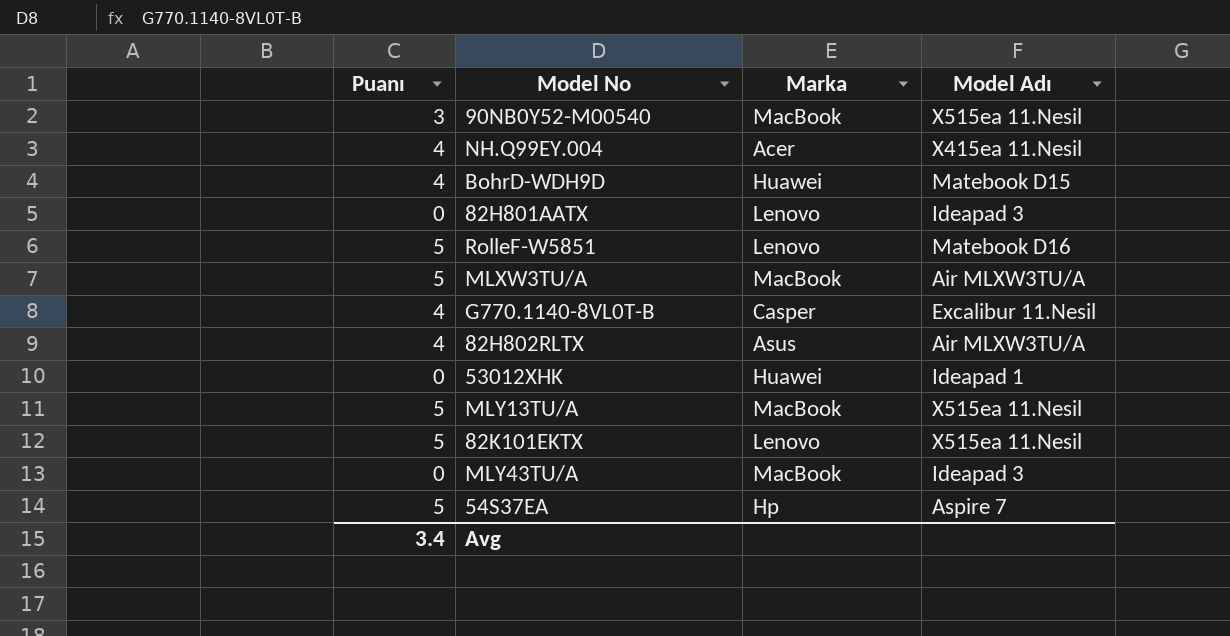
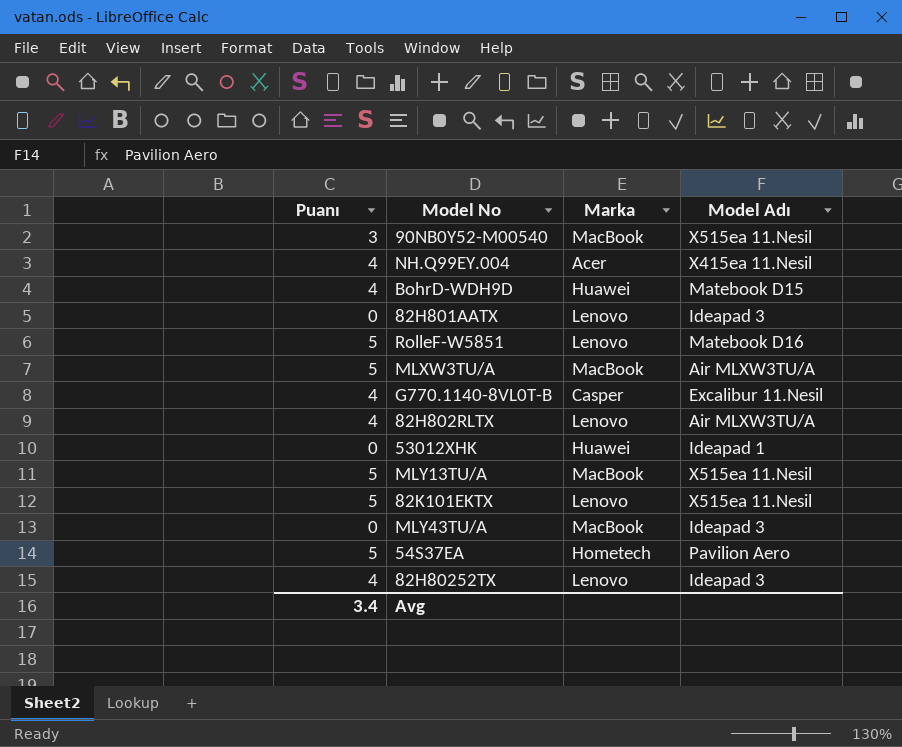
82H802RLTX | Marka: Asus -> Lenovo
54S37EA | Marka: Hp -> Hometech
54S37EA | Model Adı: Aspire 7 -> Pavilion Aero
row 82H80252TX: none -> 4 | Lenovo | Ideapad 3

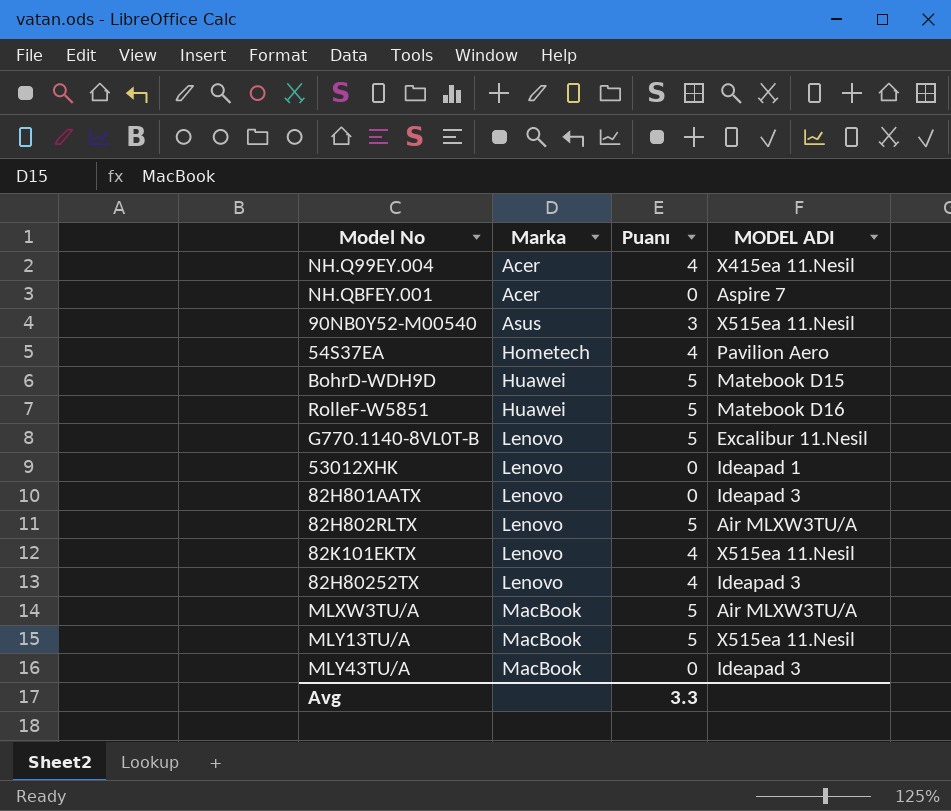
row order: none -> Marka ascending
column Puanı | position: 1 -> 3
column name: Model Adı -> MODEL ADI
row NH.QBFEY.001: none -> Acer | 0 | Aspire 7
90NB0Y52-M00540 | Marka: MacBook -> Asus
54S37EA | Puanı: 5 -> 4
BohrD-WDH9D | Puanı: 4 -> 5
RolleF-W5851 | Marka: Lenovo -> Huawei
G770.1140-8VL0T-B | Marka: Casper -> Lenovo
G770.1140-8VL0T-B | Puanı: 4 -> 5
53012XHK | Marka: Huawei -> Lenovo
82H802RLTX | Puanı: 4 -> 5
82K101EKTX | Puanı: 5 -> 4
Avg | Puanı: 3.4 -> 3.3

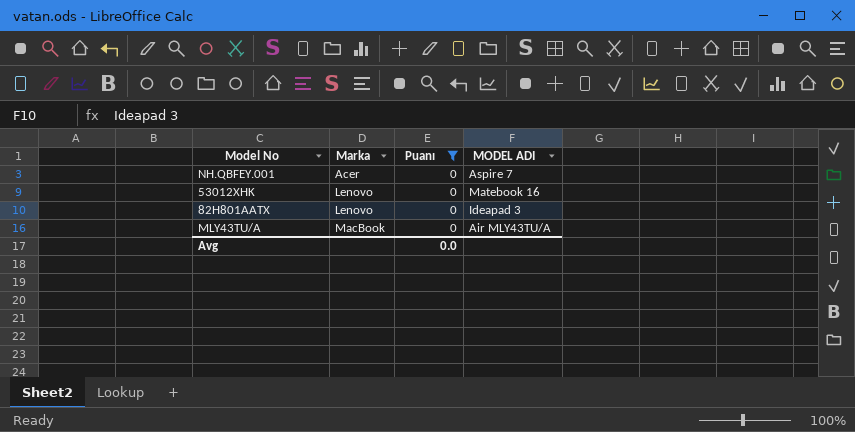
filter: none -> Puanı = 0
53012XHK | MODEL ADI: Ideapad 1 -> Matebook 16
MLY43TU/A | MODEL ADI: Ideapad 3 -> Air MLY43TU/A
Avg | Puanı: 3.3 -> 0.0

